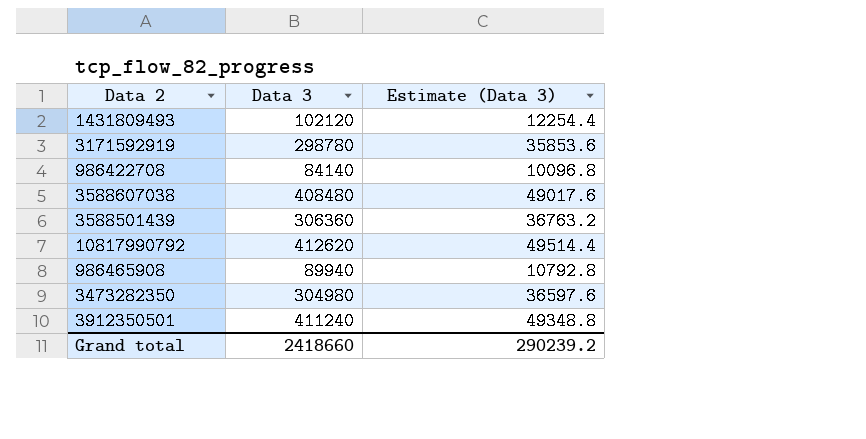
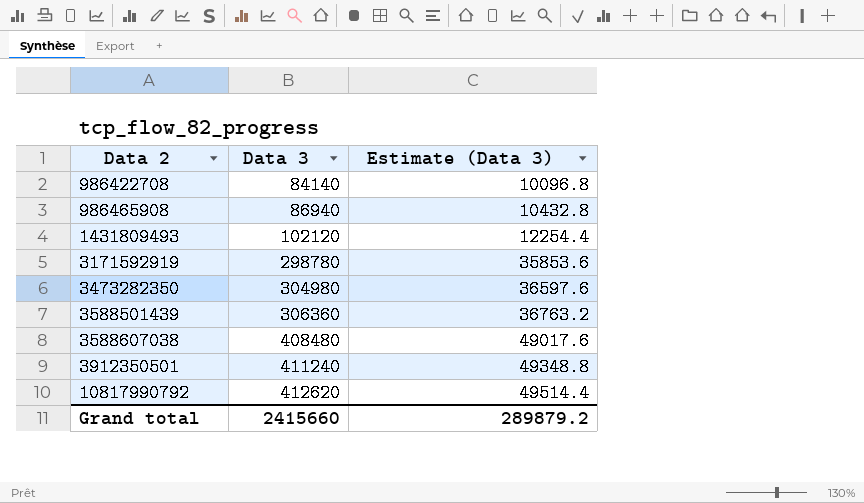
row order: none -> Data 2 ascending
986465908 | Data 3: 89940 -> 86940
986465908 | Estimate (Data 3): 10792.8 -> 10432.8
Grand total | Data 3: 2418660 -> 2415660
Grand total | Estimate (Data 3): 290239.2 -> 289879.2

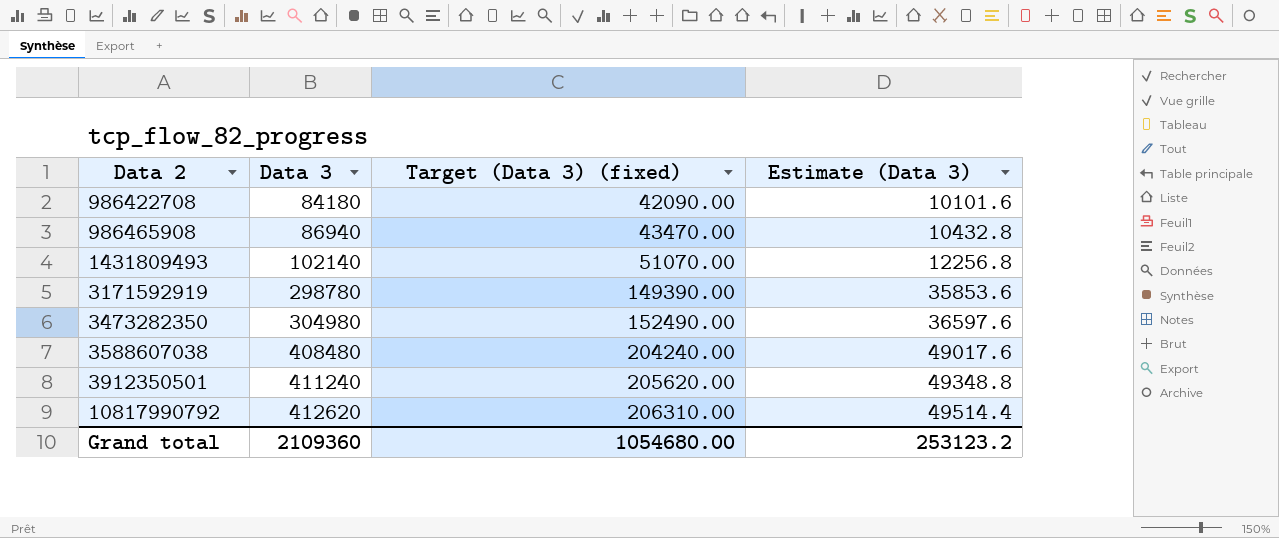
column Target (Data 3) (fixed) | formula: none -> [Data 3] * 0.5
row 3588501439: 306360 | 36763.2 -> none
986422708 | Data 3: 84140 -> 84180
986422708 | Estimate (Data 3): 10096.8 -> 10101.6
1431809493 | Data 3: 102120 -> 102140
1431809493 | Estimate (Data 3): 12254.4 -> 12256.8
Grand total | Data 3: 2415660 -> 2109360
Grand total | Estimate (Data 3): 289879.2 -> 253123.2

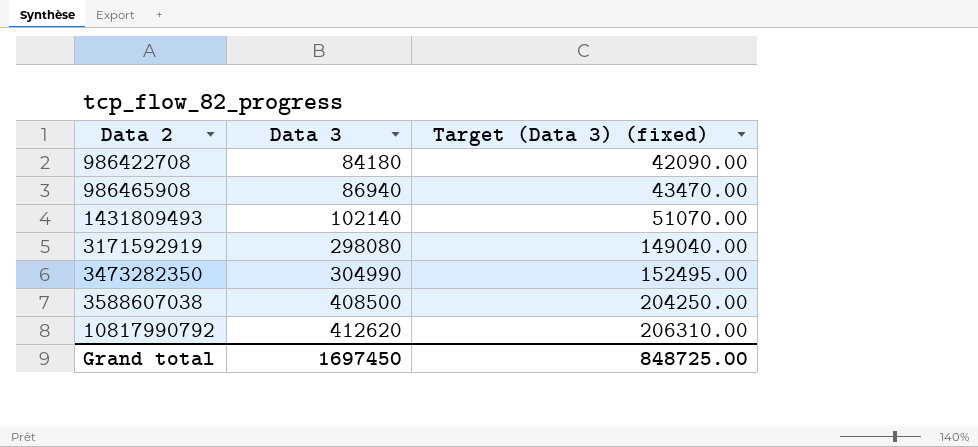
column Estimate (Data 3) | formula: [Data 3] * 0.12 -> none
row 3912350501: 411240 | 205620.00 | 49348.8 -> none
3171592919 | Data 3: 298780 -> 298080
3171592919 | Target (Data 3) (fixed): 149390.00 -> 149040.00
3473282350 | Data 3: 304980 -> 304990
3473282350 | Target (Data 3) (fixed): 152490.00 -> 152495.00
3588607038 | Data 3: 408480 -> 408500
3588607038 | Target (Data 3) (fixed): 204240.00 -> 204250.00
Grand total | Data 3: 2109360 -> 1697450
Grand total | Target (Data 3) (fixed): 1054680.00 -> 848725.00

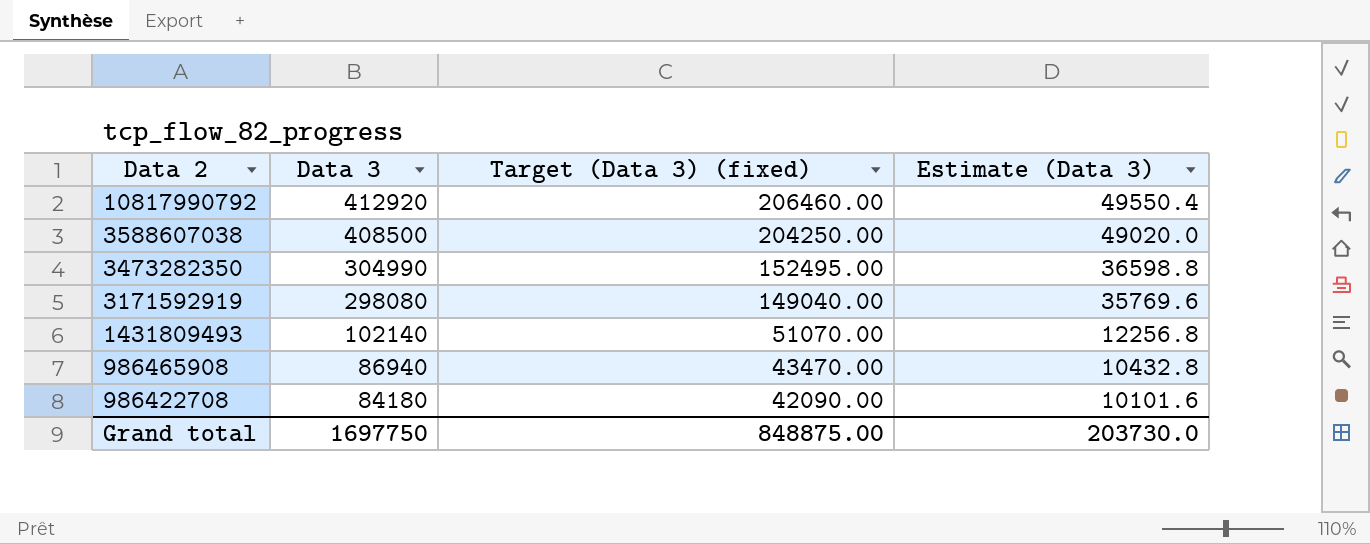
row order: Data 2 ascending -> Data 2 descending
column Estimate (Data 3) | formula: none -> [Data 3] * 0.12
10817990792 | Data 3: 412620 -> 412920
10817990792 | Target (Data 3) (fixed): 206310.00 -> 206460.00
Grand total | Data 3: 1697450 -> 1697750
Grand total | Target (Data 3) (fixed): 848725.00 -> 848875.00

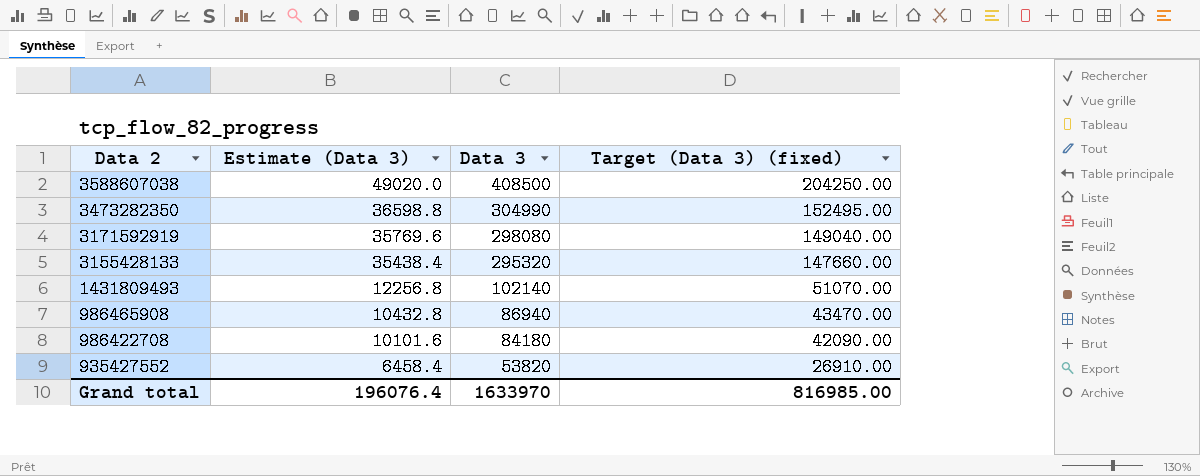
column Estimate (Data 3) | position: 4 -> 2
row 10817990792: 412920 | 206460.00 | 49550.4 -> none
row 3155428133: none -> 35438.4 | 295320 | 147660.00
row 935427552: none -> 6458.4 | 53820 | 26910.00
Grand total | Estimate (Data 3): 203730.0 -> 196076.4
Grand total | Data 3: 1697750 -> 1633970
Grand total | Target (Data 3) (fixed): 848875.00 -> 816985.00

